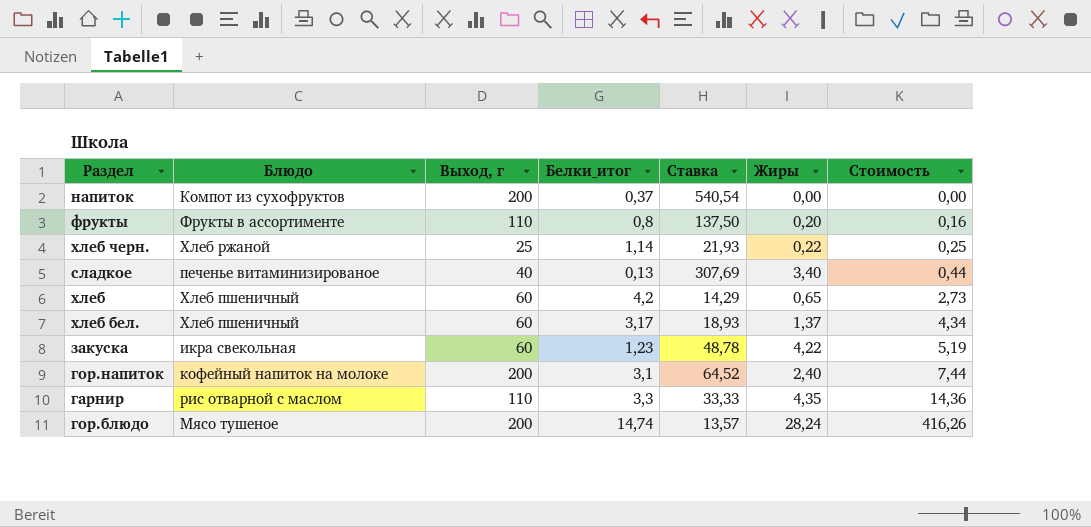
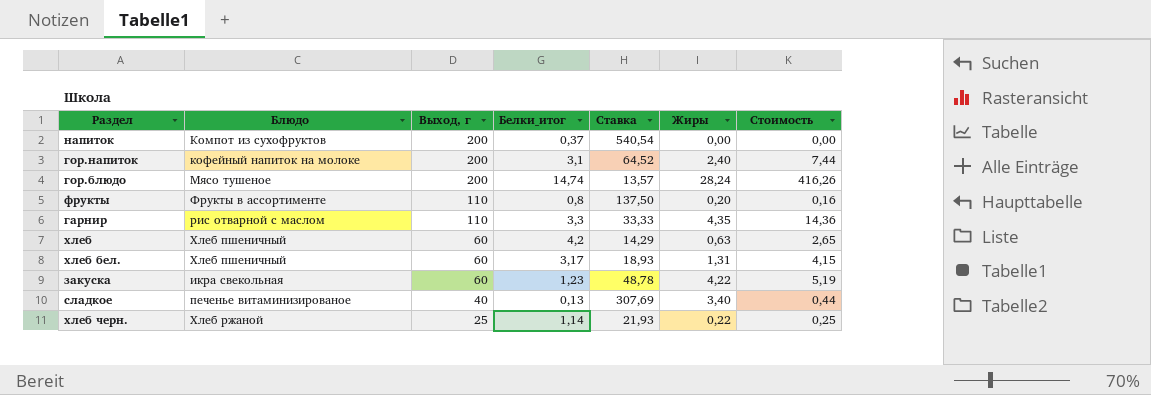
row order: Стоимость ascending -> Выход, г descending
хлеб | Жиры: 0,65 -> 0,63
хлеб | Стоимость: 2,73 -> 2,65
хлеб бел. | Жиры: 1,37 -> 1,31
хлеб бел. | Стоимость: 4,34 -> 4,15

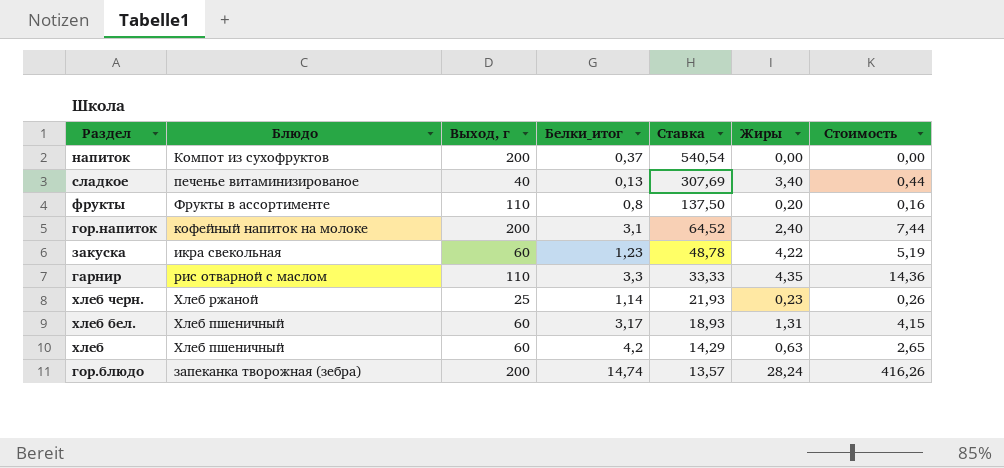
row order: Выход, г descending -> Ставка descending
хлеб черн. | Жиры: 0,22 -> 0,23
хлеб черн. | Стоимость: 0,25 -> 0,26
гор.блюдо | Блюдо: Мясо тушеное -> запеканка творожная (зебра)

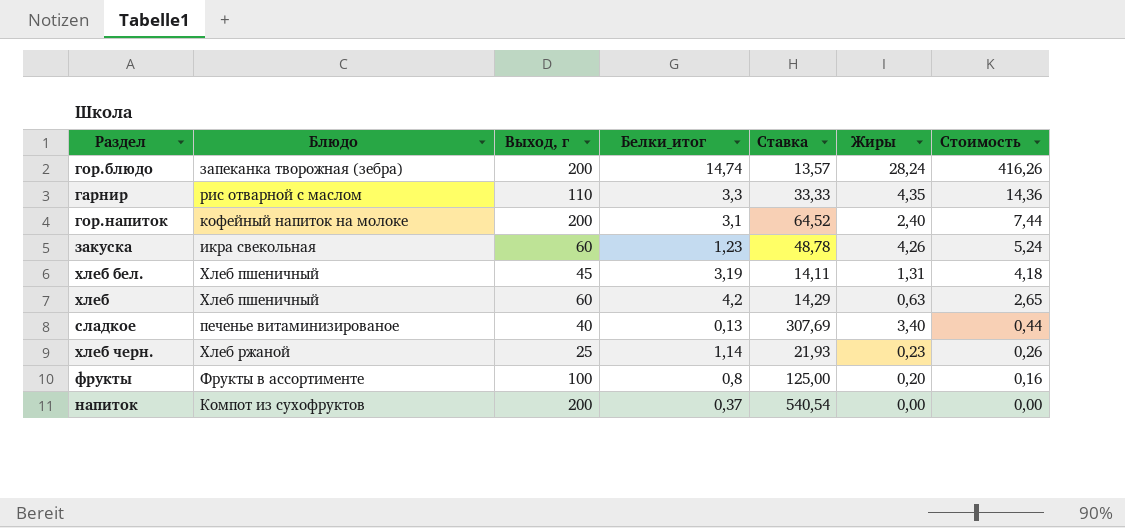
row order: Ставка descending -> Стоимость descending
закуска | Жиры: 4,22 -> 4,26
закуска | Стоимость: 5,19 -> 5,24
хлеб бел. | Выход, г: 60 -> 45
хлеб бел. | Белки_итог: 3,17 -> 3,19
хлеб бел. | Ставка: 18,93 -> 14,11
хлеб бел. | Стоимость: 4,15 -> 4,18
фрукты | Выход, г: 110 -> 100
фрукты | Ставка: 137,50 -> 125,00

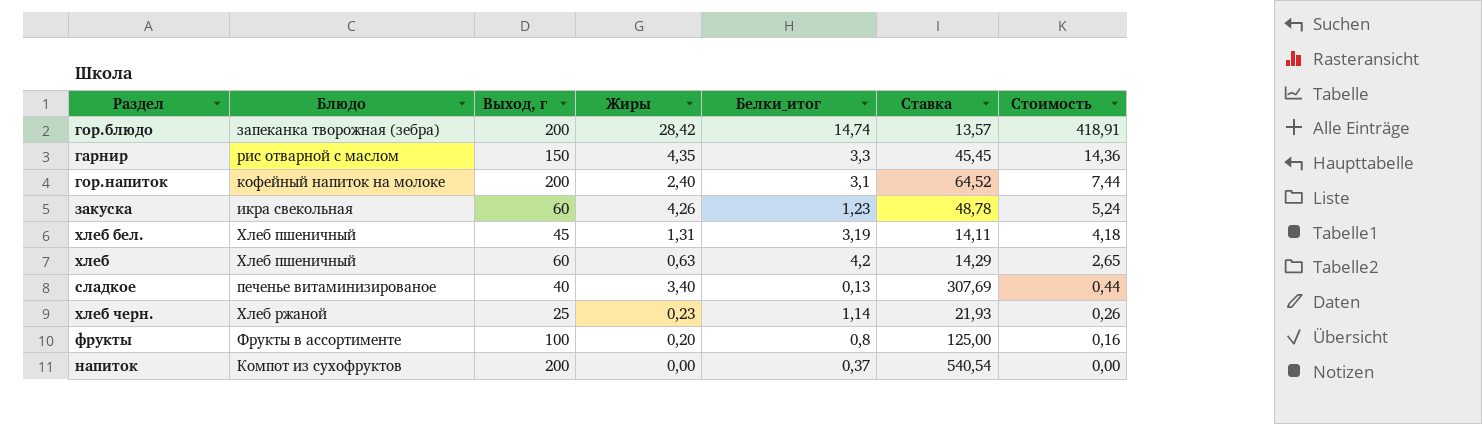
column Жиры | position: 6 -> 4
гор.блюдо | Жиры: 28,24 -> 28,42
гор.блюдо | Стоимость: 416,26 -> 418,91
гарнир | Выход, г: 110 -> 150
гарнир | Ставка: 33,33 -> 45,45

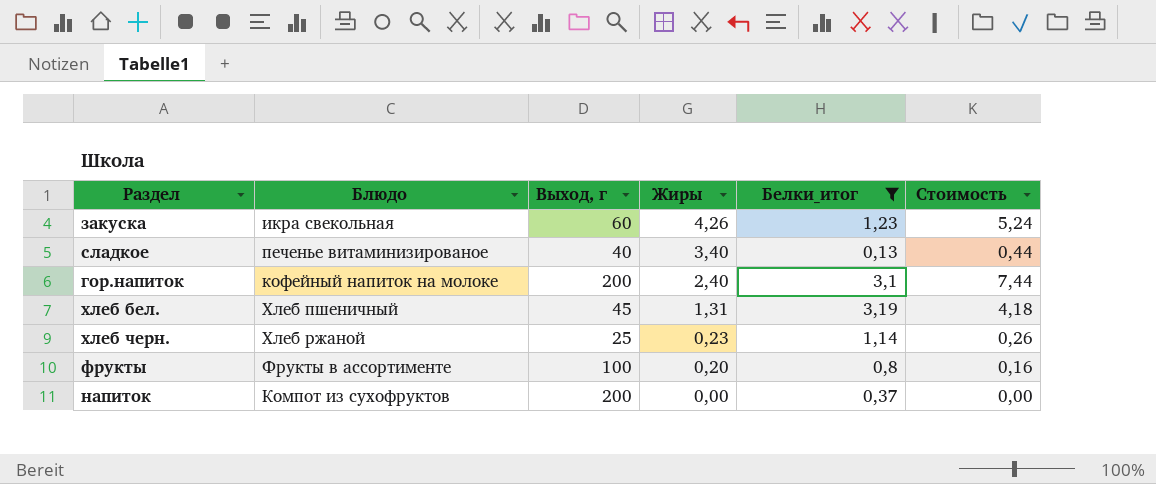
filter: none -> Белки_итог <= 3,19
row order: Стоимость descending -> Жиры descending
column Ставка | formula: [Выход, г] / [Белки_итог] -> none

